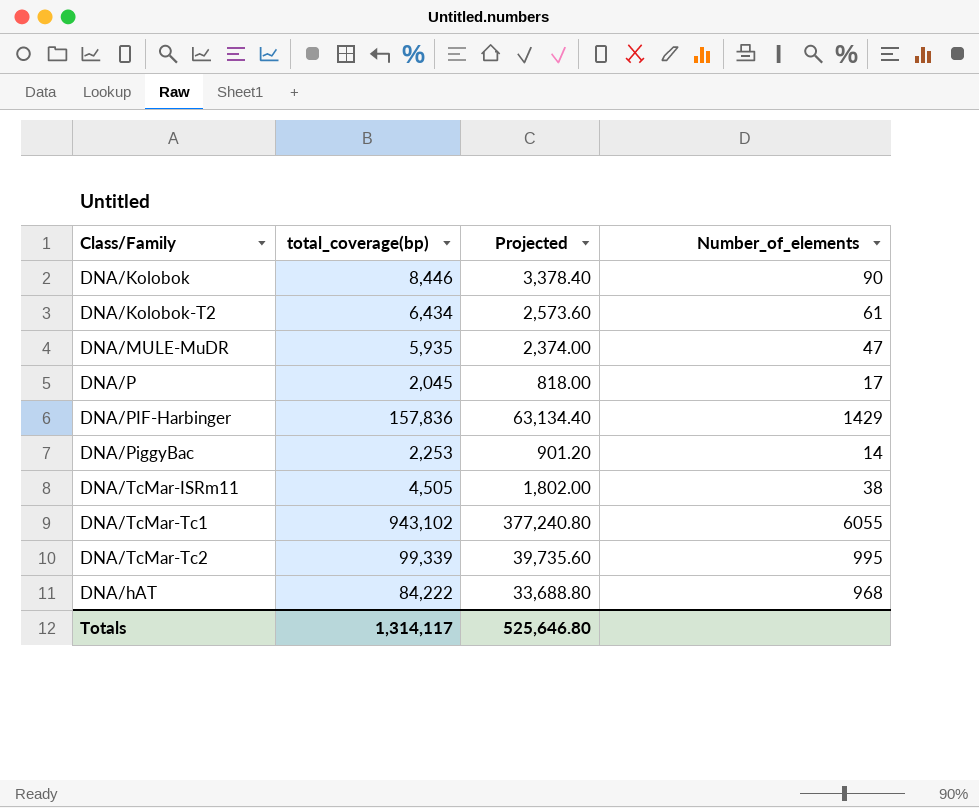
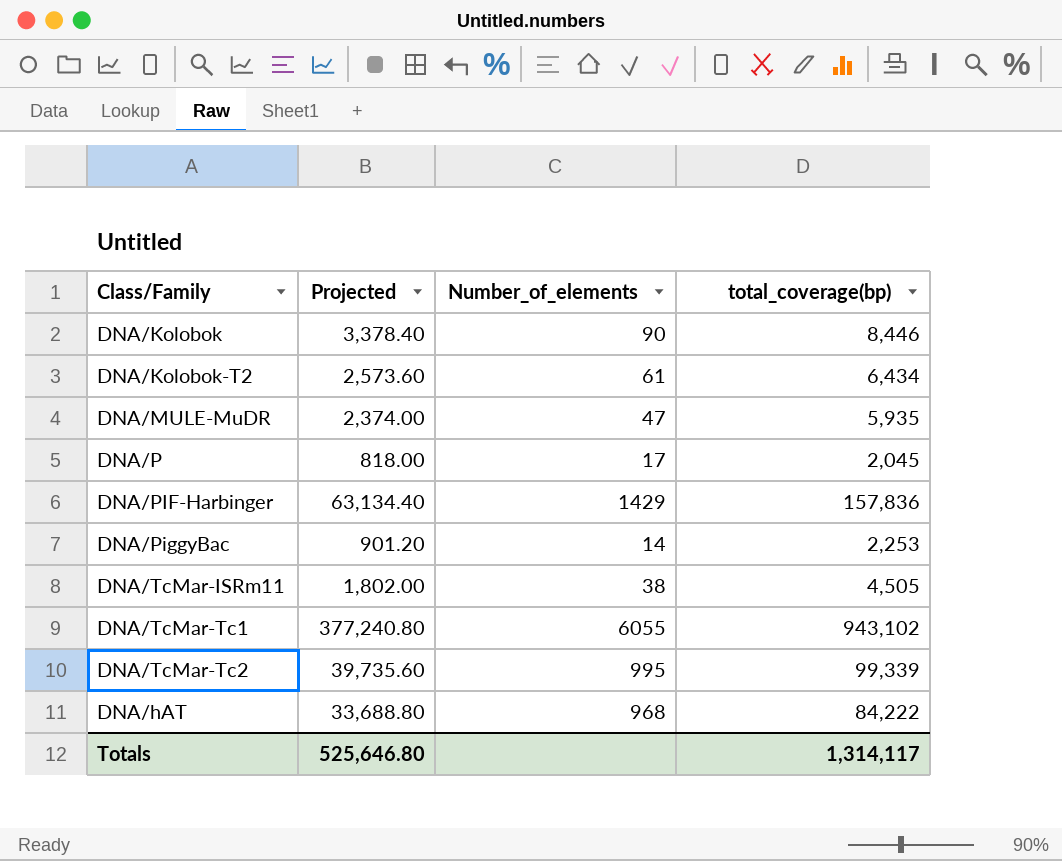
column total_coverage(bp) | position: 2 -> 4

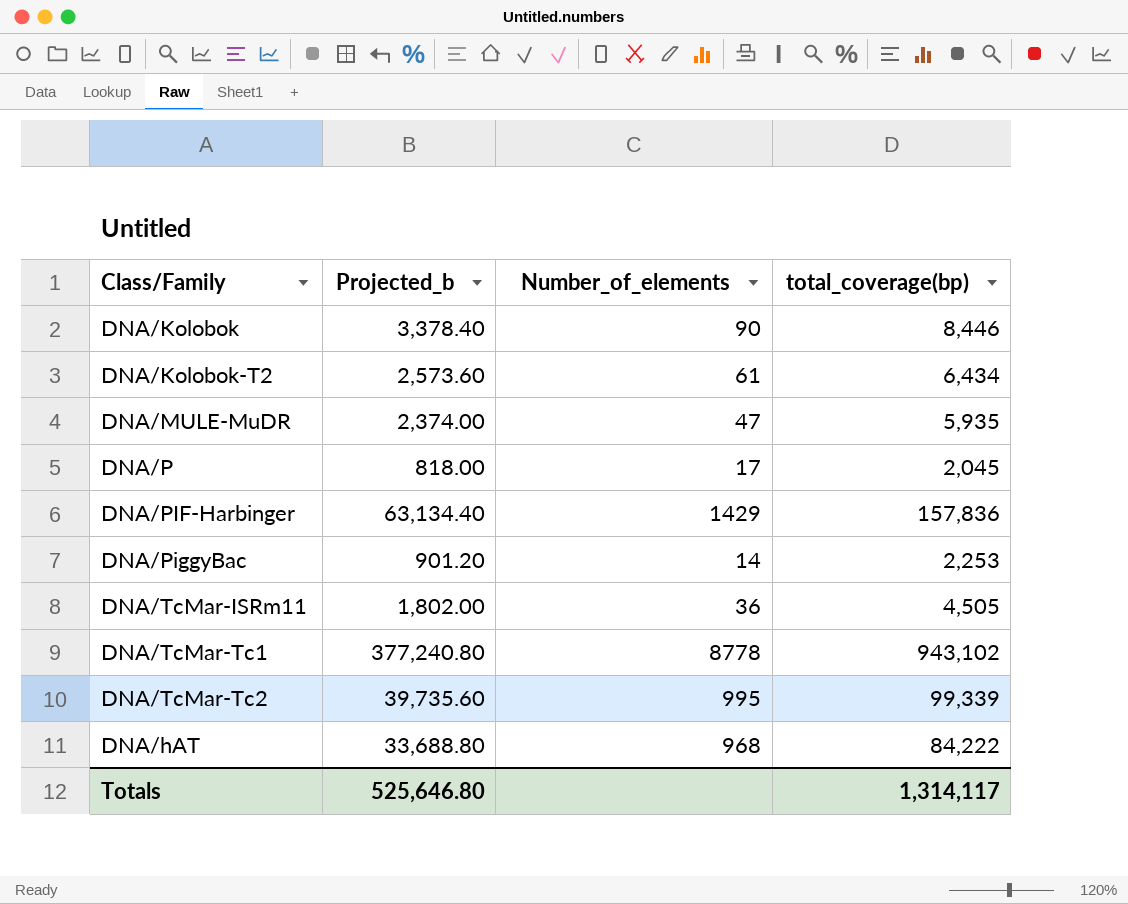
column name: Projected -> Projected_b
DNA/TcMar-ISRm11 | Number_of_elements: 38 -> 36
DNA/TcMar-Tc1 | Number_of_elements: 6055 -> 8778

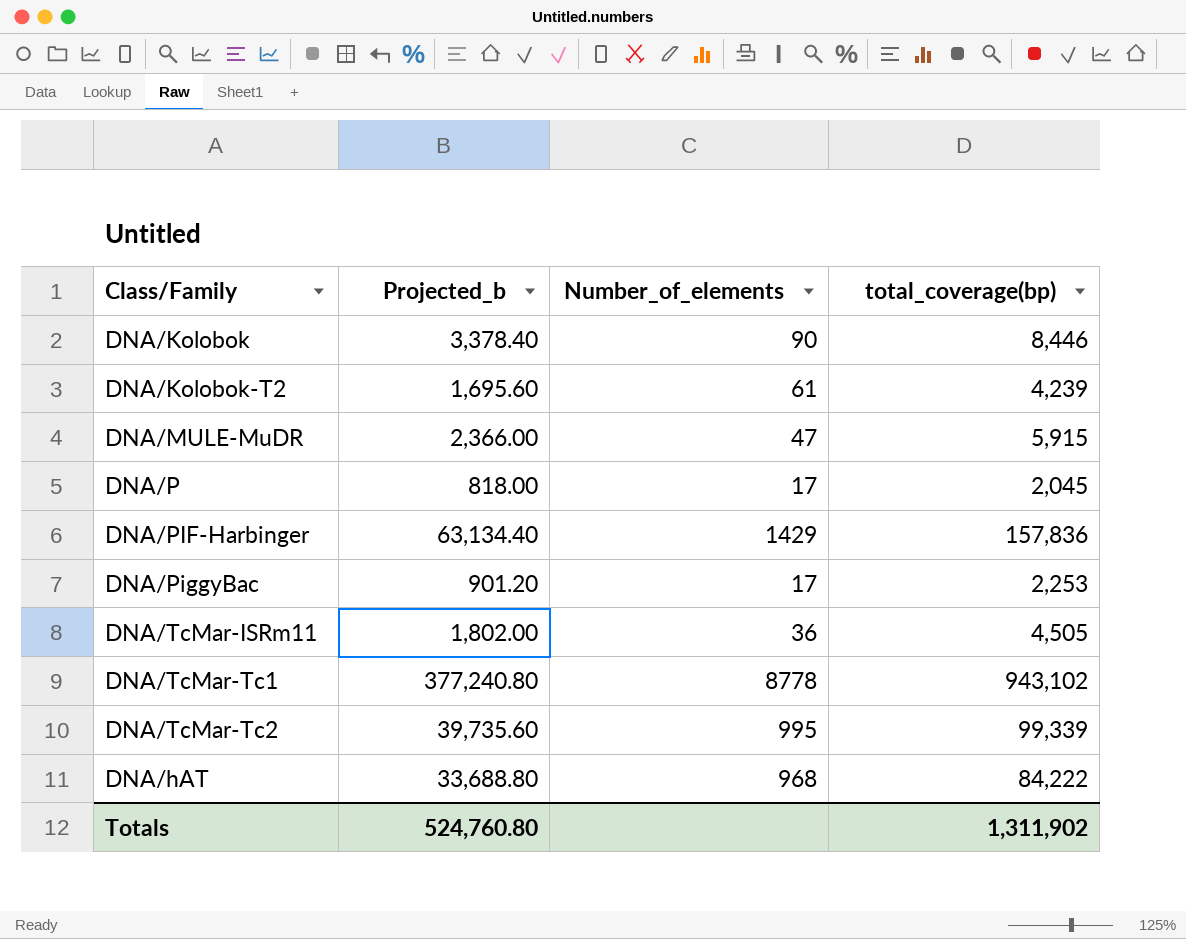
DNA/Kolobok-T2 | Projected_b: 2,573.60 -> 1,695.60
DNA/Kolobok-T2 | total_coverage(bp): 6,434 -> 4,239
DNA/MULE-MuDR | Projected_b: 2,374.00 -> 2,366.00
DNA/MULE-MuDR | total_coverage(bp): 5,935 -> 5,915
DNA/PiggyBac | Number_of_elements: 14 -> 17
Totals | Projected_b: 525,646.80 -> 524,760.80
Totals | total_coverage(bp): 1,314,117 -> 1,311,902

